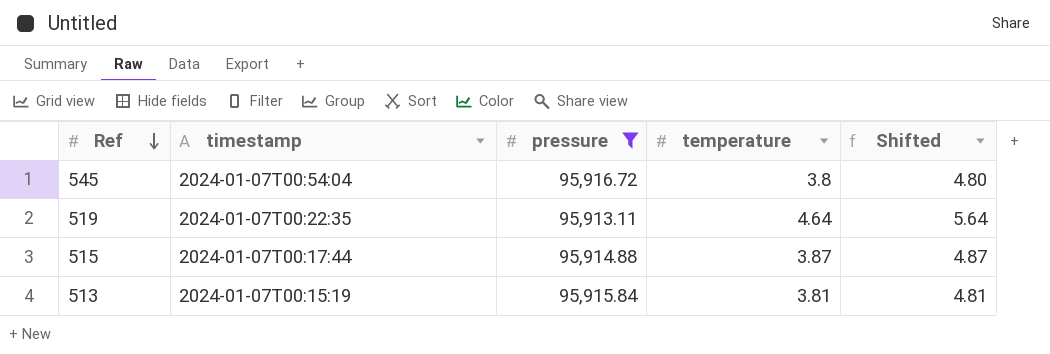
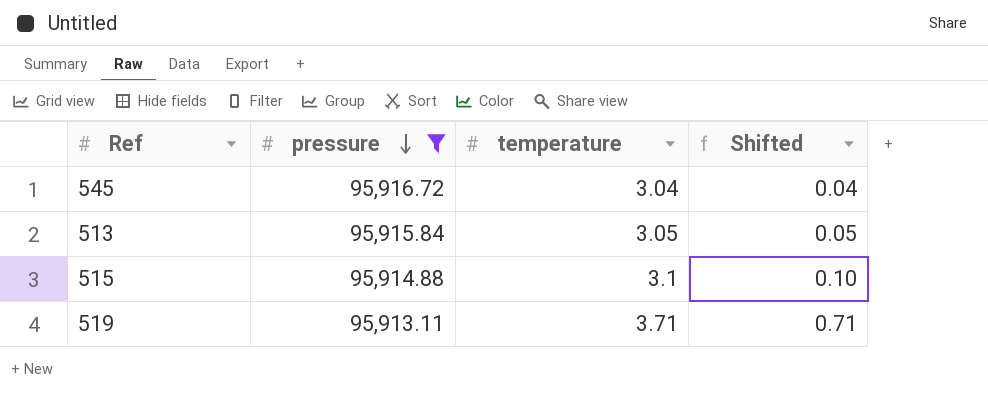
row order: Ref descending -> pressure descending
column timestamp | position: 2 -> none
column Shifted | formula: [temperature] + 1 -> [temperature] - 3
545 | temperature: 3.8 -> 3.04
513 | temperature: 3.81 -> 3.05
515 | temperature: 3.87 -> 3.1
519 | temperature: 4.64 -> 3.71

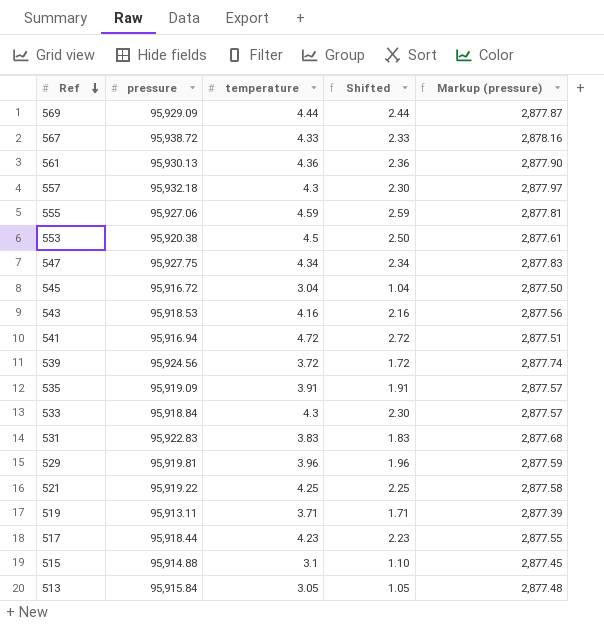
filter: pressure <= 95,916.72 -> none
row order: pressure descending -> Ref descending
column Shifted | formula: [temperature] - 3 -> [temperature] - 2
column Markup (pressure) | formula: none -> [pressure] * 0.03

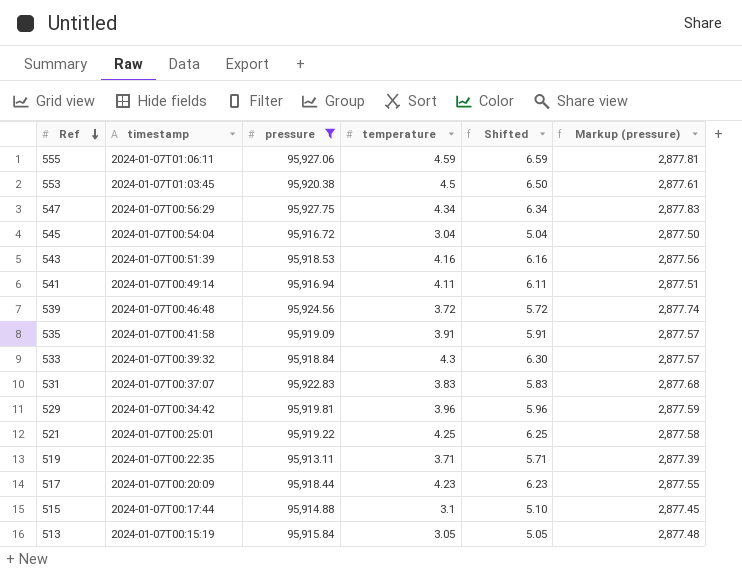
filter: none -> pressure <= 95,927.75
column timestamp | position: none -> 2
column Shifted | formula: [temperature] - 2 -> [temperature] + 2
541 | temperature: 4.72 -> 4.11

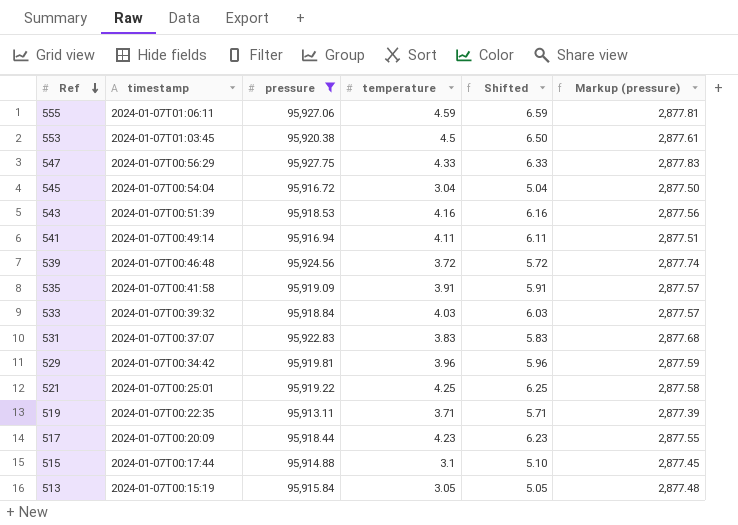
547 | temperature: 4.34 -> 4.33
547 | Shifted: 6.34 -> 6.33
533 | temperature: 4.3 -> 4.03
533 | Shifted: 6.30 -> 6.03

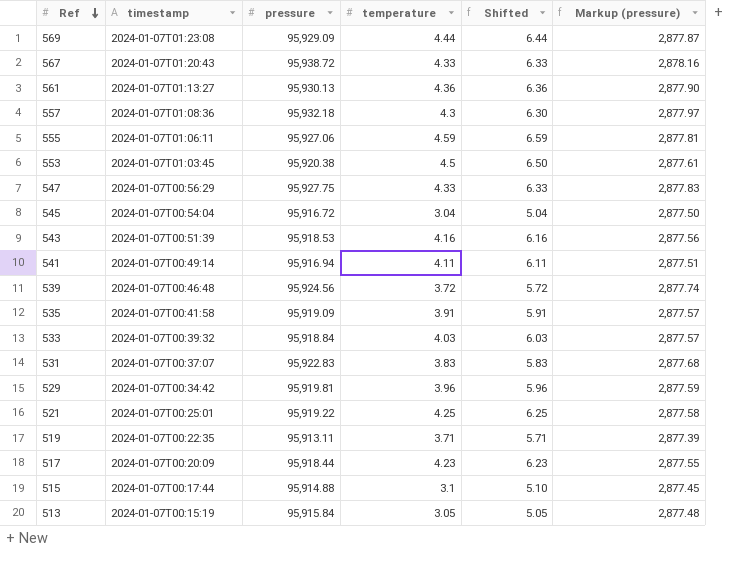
filter: pressure <= 95,927.75 -> none

